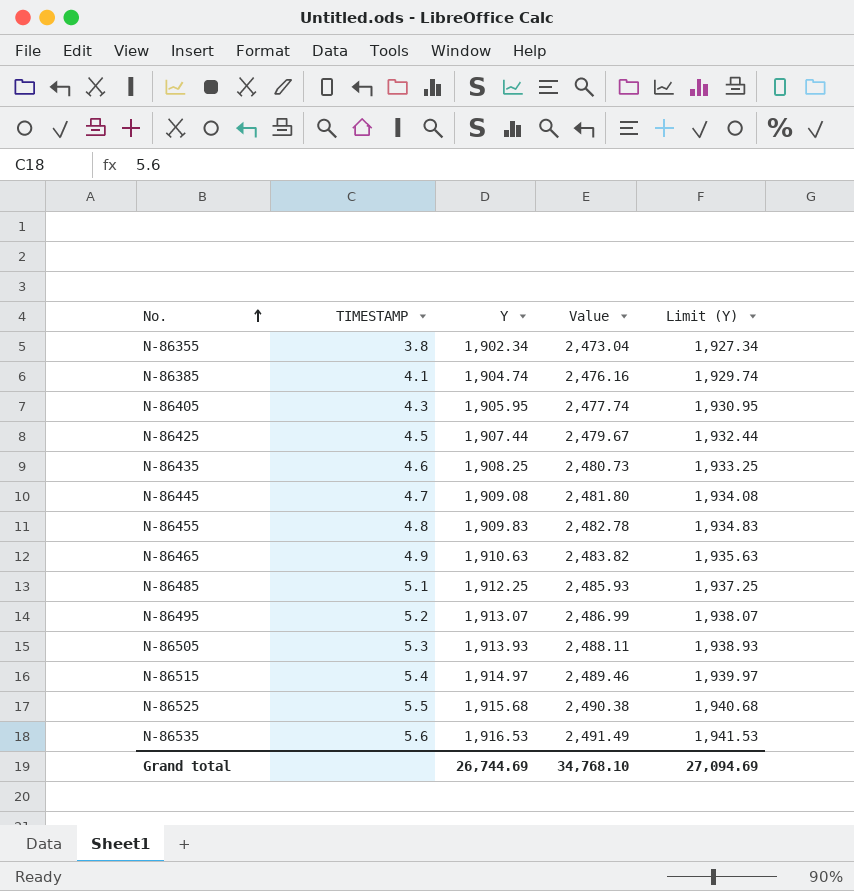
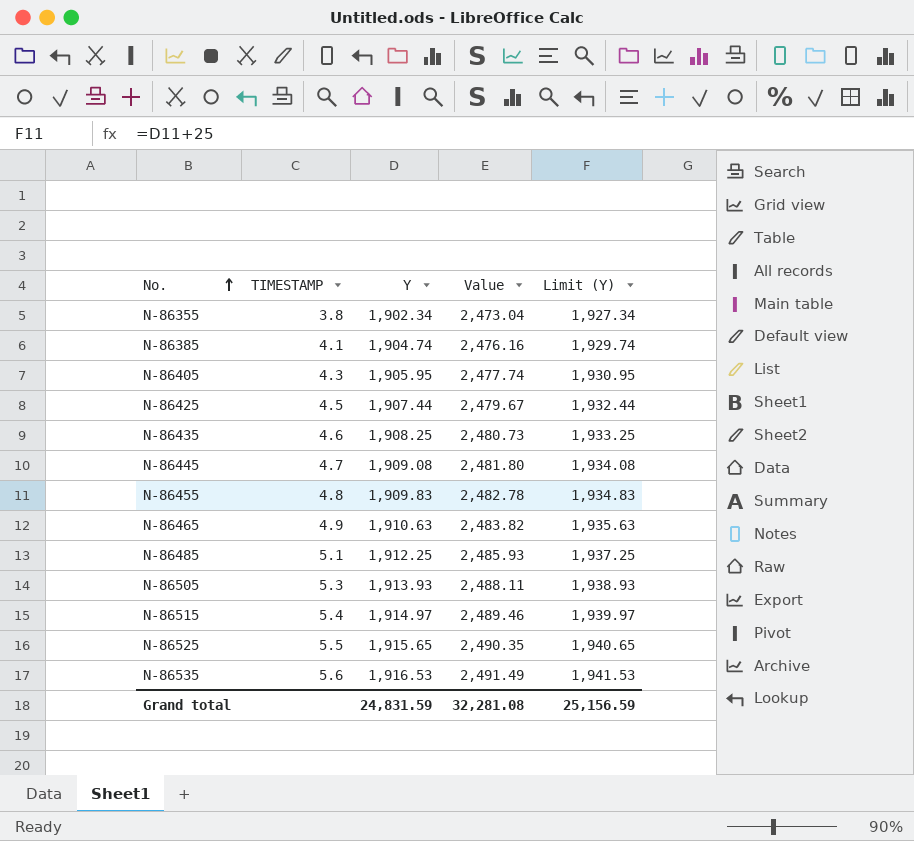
row N-86495: 5.2 | 1,913.07 | 2,486.99 | 1,938.07 -> none
N-86525 | Y: 1,915.68 -> 1,915.65
N-86525 | Value: 2,490.38 -> 2,490.35
N-86525 | Limit (Y): 1,940.68 -> 1,940.65
Grand total | Y: 26,744.69 -> 24,831.59
Grand total | Value: 34,768.10 -> 32,281.08
Grand total | Limit (Y): 27,094.69 -> 25,156.59

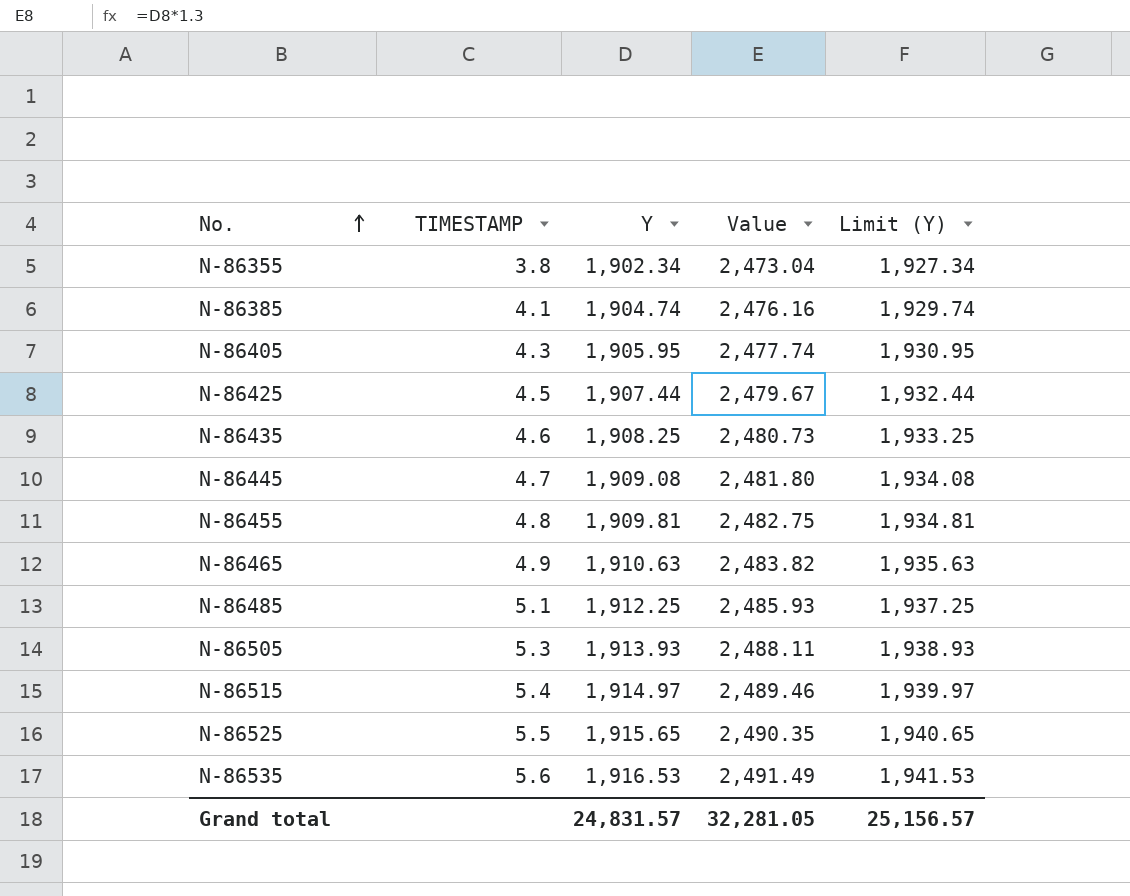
N-86455 | Y: 1,909.83 -> 1,909.81
N-86455 | Value: 2,482.78 -> 2,482.75
N-86455 | Limit (Y): 1,934.83 -> 1,934.81
Grand total | Y: 24,831.59 -> 24,831.57
Grand total | Value: 32,281.08 -> 32,281.05
Grand total | Limit (Y): 25,156.59 -> 25,156.57

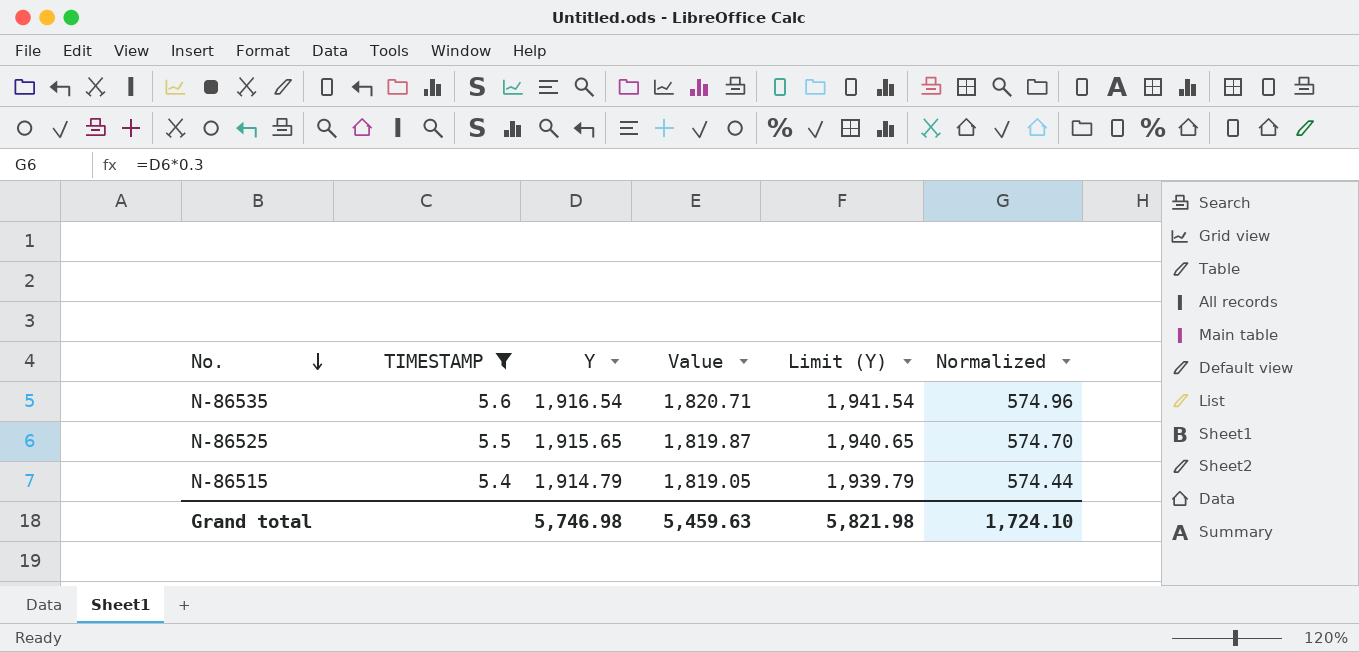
filter: none -> TIMESTAMP >= 5.4
row order: No. ascending -> No. descending
column Value | formula: [Y] * 1.3 -> [Y] * 0.95
column Normalized | formula: none -> [Y] * 0.3
N-86535 | Y: 1,916.53 -> 1,916.54
N-86535 | Limit (Y): 1,941.53 -> 1,941.54
N-86515 | Y: 1,914.97 -> 1,914.79
N-86515 | Limit (Y): 1,939.97 -> 1,939.79
Grand total | Y: 24,831.57 -> 5,746.98
Grand total | Value: 32,281.05 -> 5,459.63
Grand total | Limit (Y): 25,156.57 -> 5,821.98

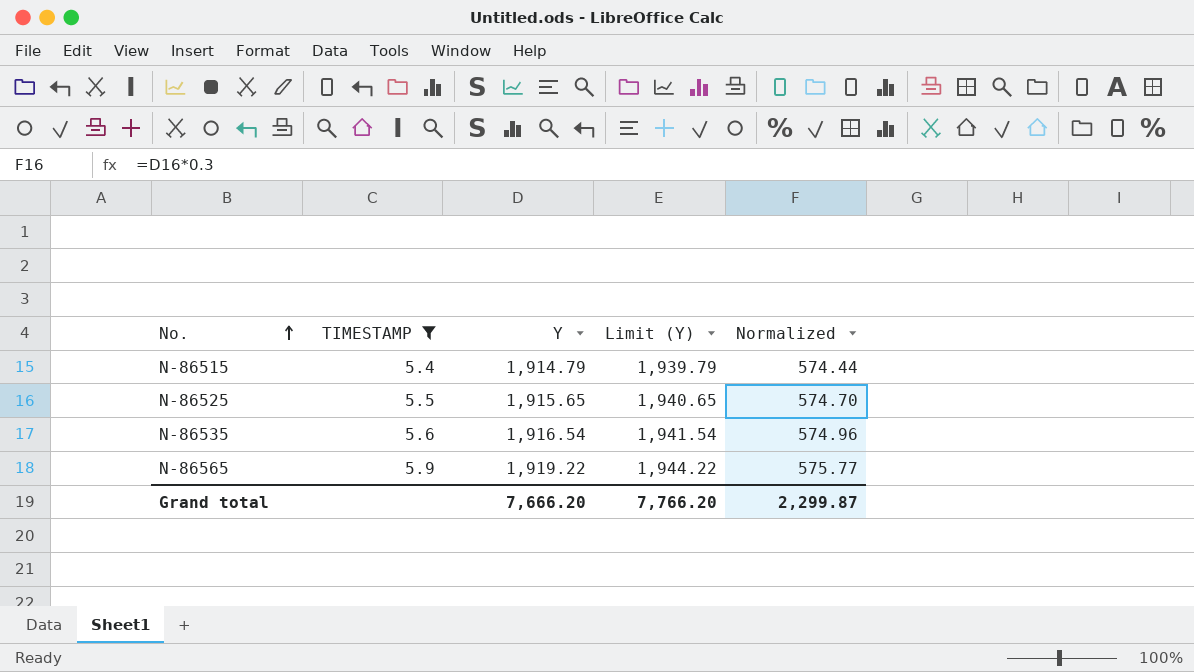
row order: No. descending -> No. ascending
column Value | formula: [Y] * 0.95 -> none
row N-86565: none -> 5.9 | 1,919.22 | 1,944.22 | 575.77
Grand total | Y: 5,746.98 -> 7,666.20
Grand total | Limit (Y): 5,821.98 -> 7,766.20
Grand total | Normalized: 1,724.10 -> 2,299.87

